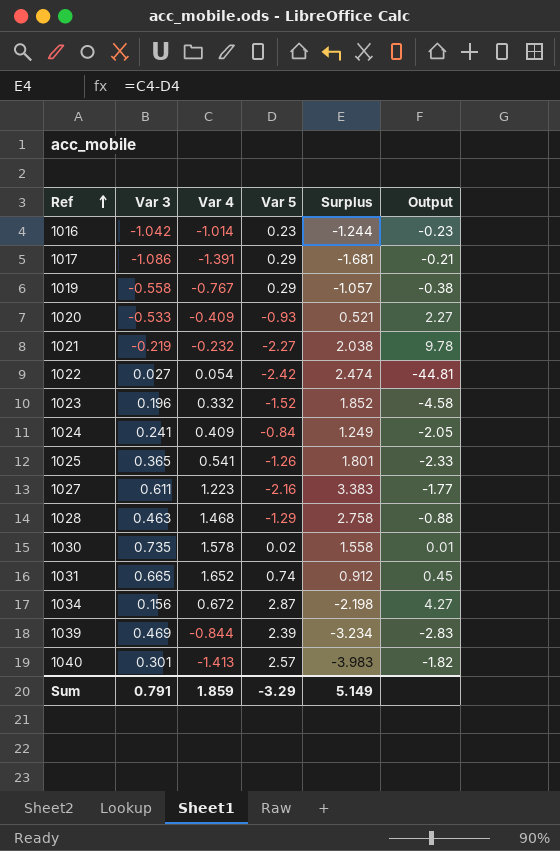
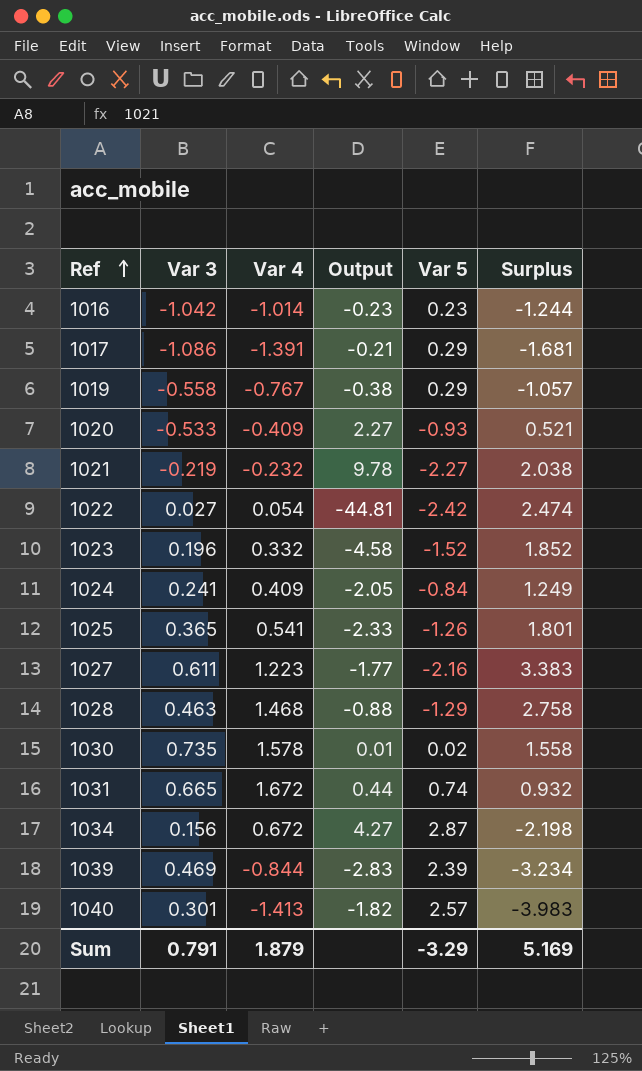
column Output | position: 6 -> 4
1031 | Var 4: 1.652 -> 1.672
1031 | Output: 0.45 -> 0.44
1031 | Surplus: 0.912 -> 0.932
Sum | Var 4: 1.859 -> 1.879
Sum | Surplus: 5.149 -> 5.169

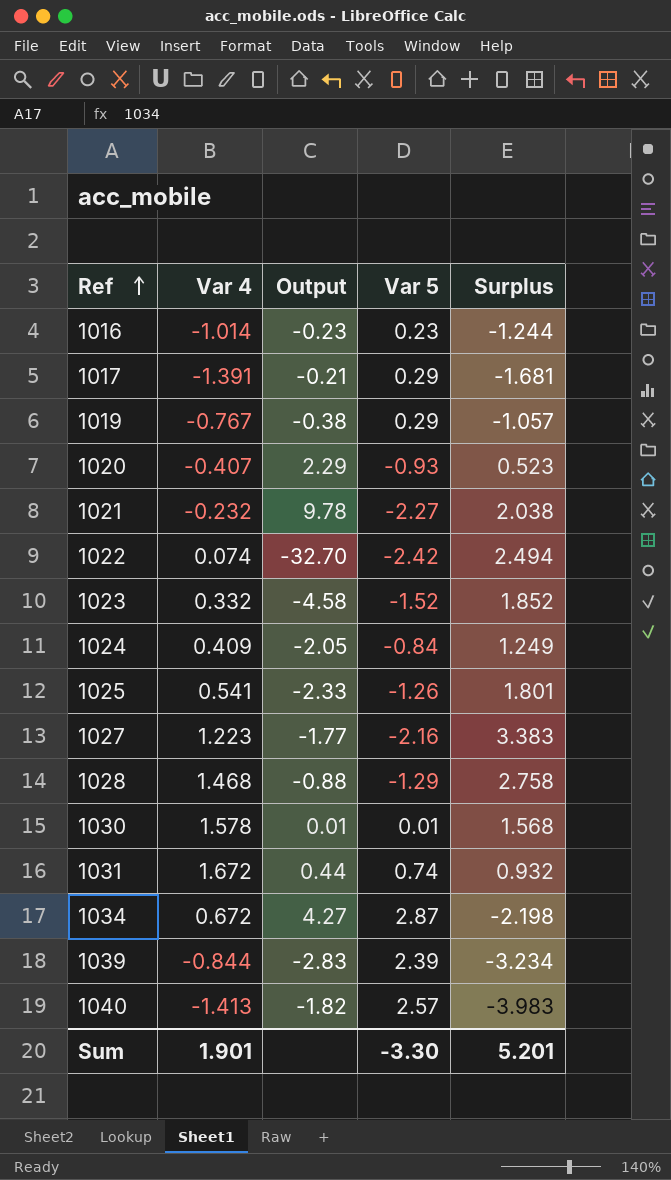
column Var 3 | position: 2 -> none
1020 | Var 4: -0.409 -> -0.407
1020 | Output: 2.27 -> 2.29
1020 | Surplus: 0.521 -> 0.523
1022 | Var 4: 0.054 -> 0.074
1022 | Output: -44.81 -> -32.70
1022 | Surplus: 2.474 -> 2.494
1030 | Var 5: 0.02 -> 0.01
1030 | Surplus: 1.558 -> 1.568
Sum | Var 4: 1.879 -> 1.901
Sum | Var 5: -3.29 -> -3.30
Sum | Surplus: 5.169 -> 5.201

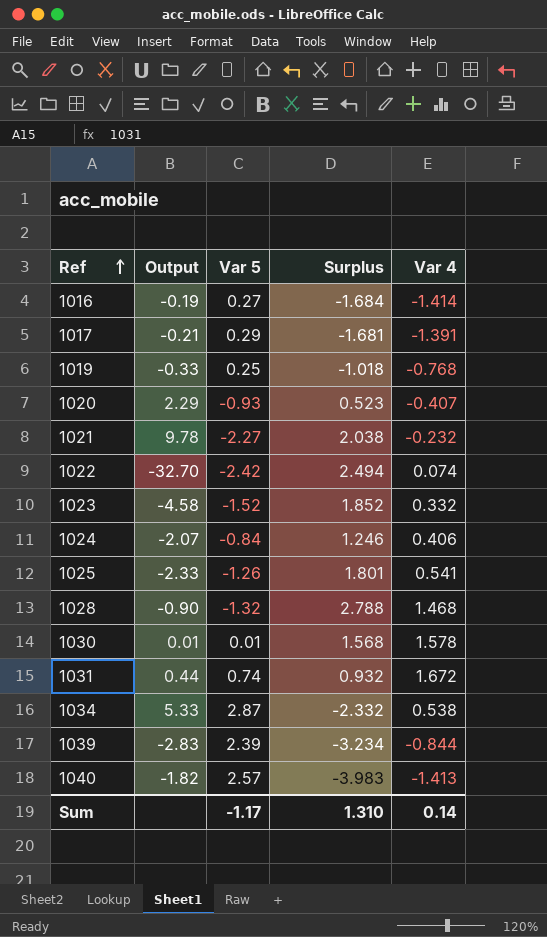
column Var 4 | position: 2 -> 5
row 1027: 1.223 | -1.77 | -2.16 | 3.383 -> none
1016 | Output: -0.23 -> -0.19
1016 | Var 5: 0.23 -> 0.27
1016 | Surplus: -1.244 -> -1.684
1016 | Var 4: -1.014 -> -1.414
1019 | Output: -0.38 -> -0.33
1019 | Var 5: 0.29 -> 0.25
1019 | Surplus: -1.057 -> -1.018
1019 | Var 4: -0.767 -> -0.768
1024 | Output: -2.05 -> -2.07
1024 | Surplus: 1.249 -> 1.246
1024 | Var 4: 0.409 -> 0.406
1028 | Output: -0.88 -> -0.90
1028 | Var 5: -1.29 -> -1.32
1028 | Surplus: 2.758 -> 2.788
1034 | Output: 4.27 -> 5.33
1034 | Surplus: -2.198 -> -2.332
1034 | Var 4: 0.672 -> 0.538
Sum | Var 5: -3.30 -> -1.17
Sum | Surplus: 5.201 -> 1.310
Sum | Var 4: 1.901 -> 0.14

